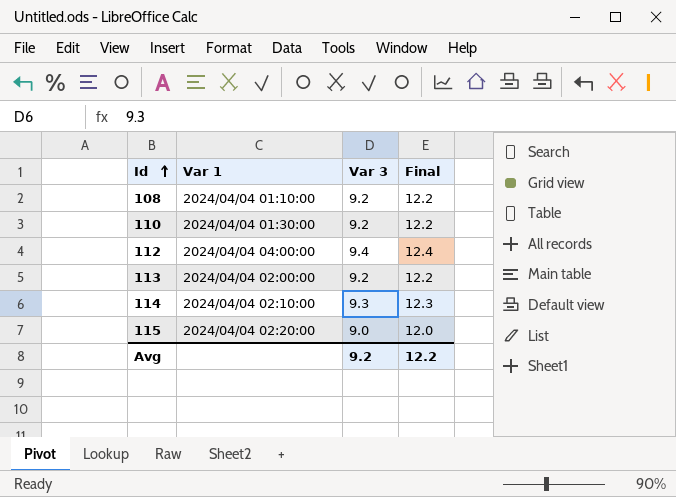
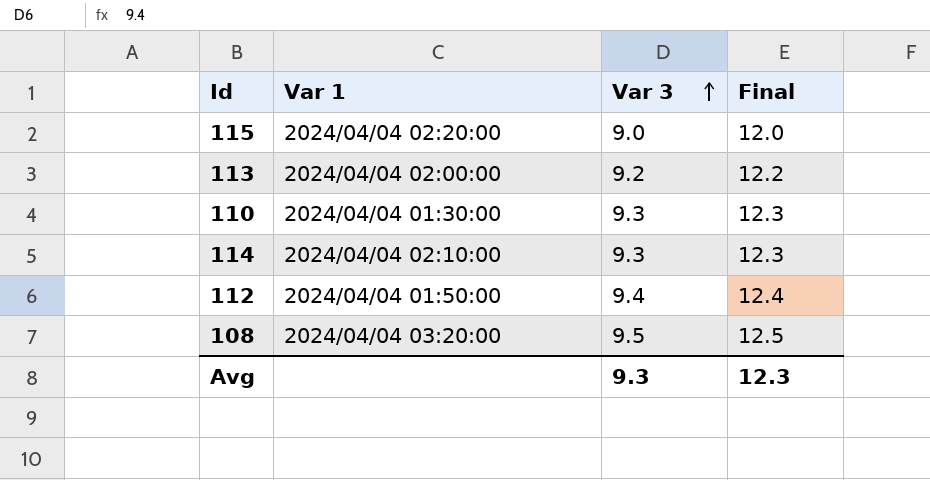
row order: Id ascending -> Var 3 ascending
110 | Var 3: 9.2 -> 9.3
110 | Final: 12.2 -> 12.3
112 | Var 1: 2024/04/04 04:00:00 -> 2024/04/04 01:50:00
108 | Var 1: 2024/04/04 01:10:00 -> 2024/04/04 03:20:00
108 | Var 3: 9.2 -> 9.5
108 | Final: 12.2 -> 12.5
Avg | Var 3: 9.2 -> 9.3
Avg | Final: 12.2 -> 12.3

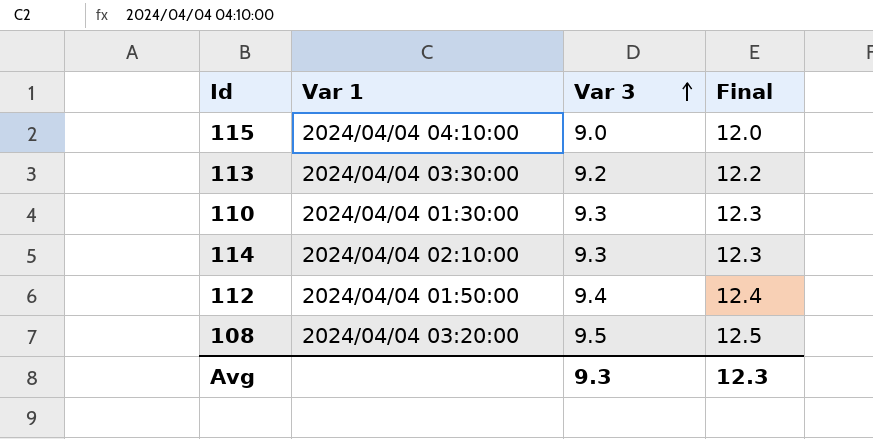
115 | Var 1: 2024/04/04 02:20:00 -> 2024/04/04 04:10:00
113 | Var 1: 2024/04/04 02:00:00 -> 2024/04/04 03:30:00

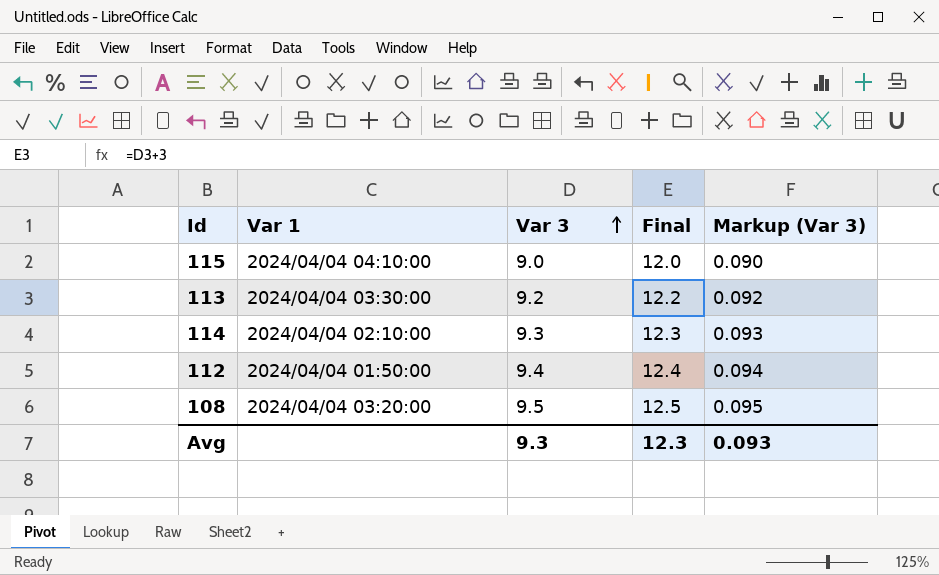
column Markup (Var 3) | formula: none -> [Var 3] * 0.01
row 110: 2024/04/04 01:30:00 | 9.3 | 12.3 -> none

